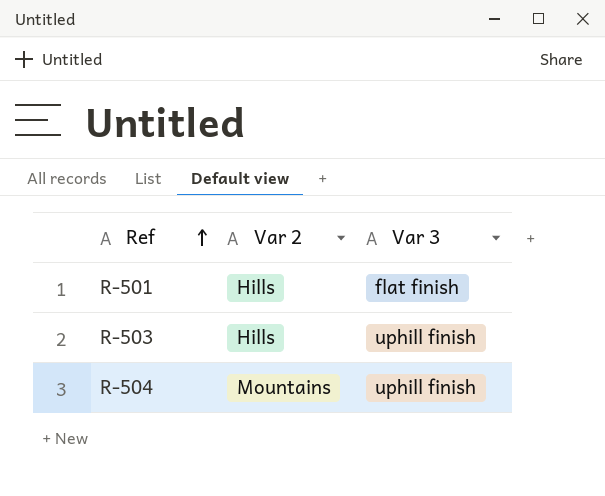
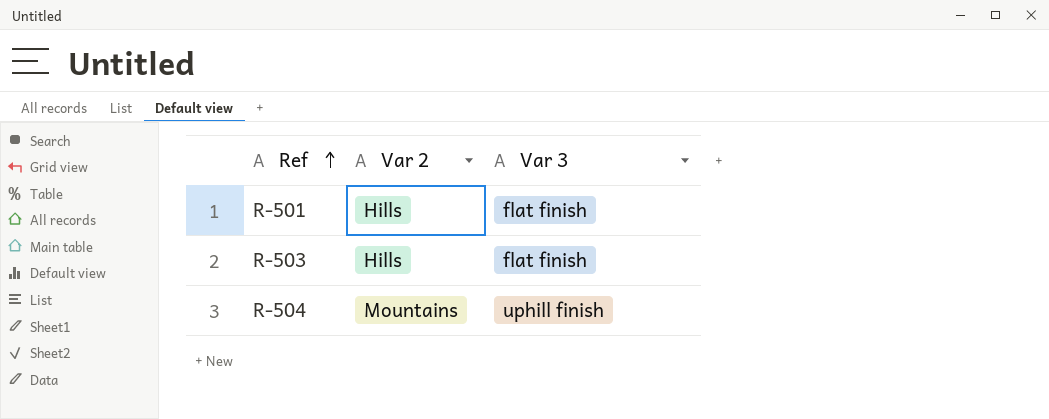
R-503 | Var 3: uphill finish -> flat finish

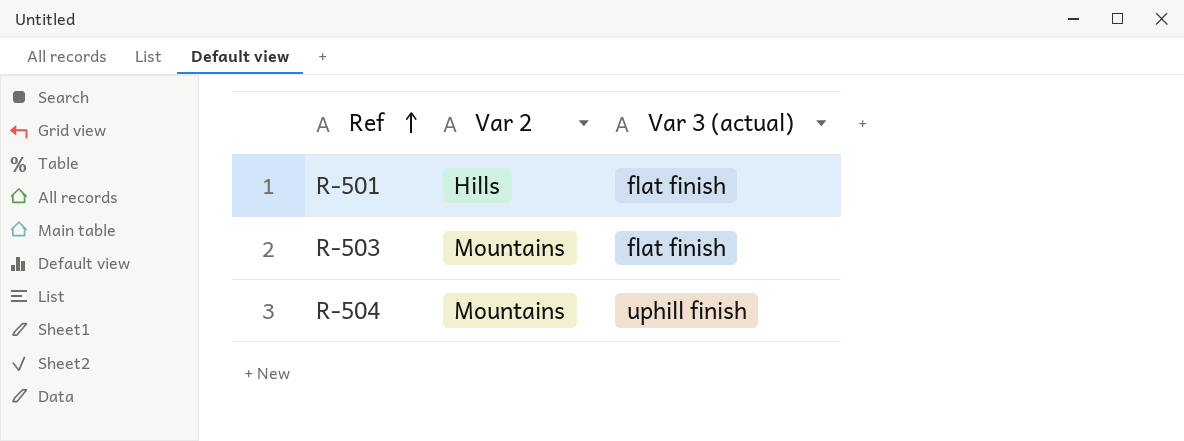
column name: Var 3 -> Var 3 (actual)
R-503 | Var 2: Hills -> Mountains

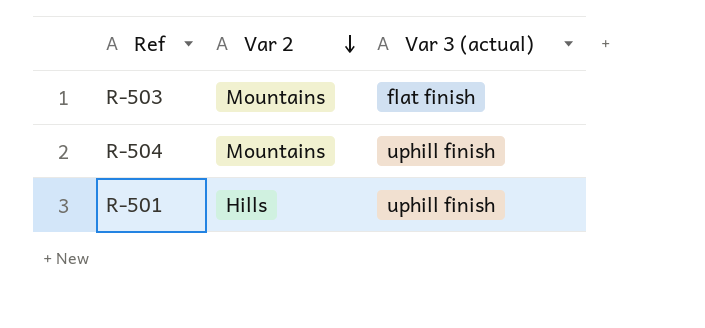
row order: Ref ascending -> Var 2 descending
R-501 | Var 3 (actual): flat finish -> uphill finish

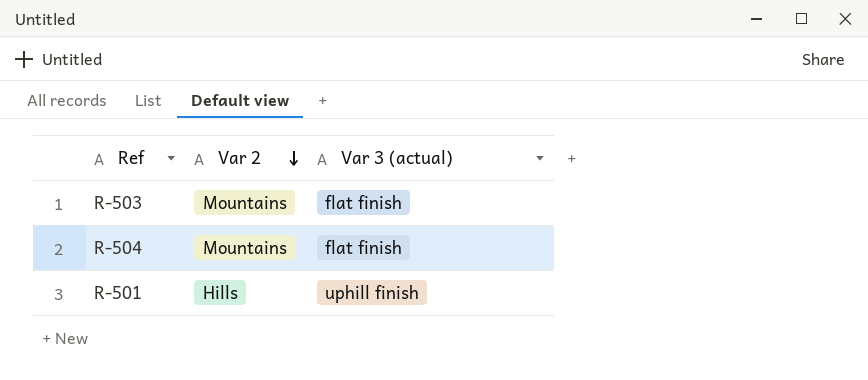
R-504 | Var 3 (actual): uphill finish -> flat finish

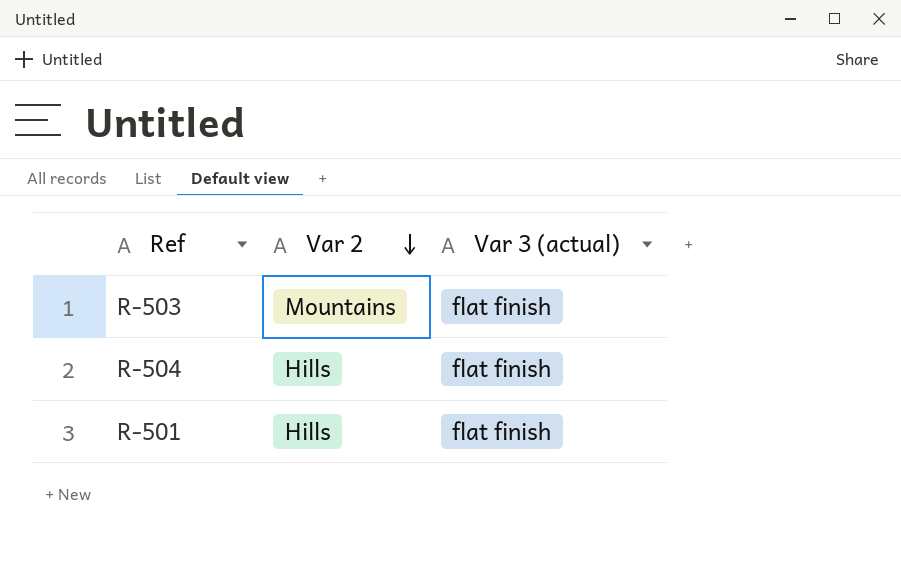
R-504 | Var 2: Mountains -> Hills
R-501 | Var 3 (actual): uphill finish -> flat finish

